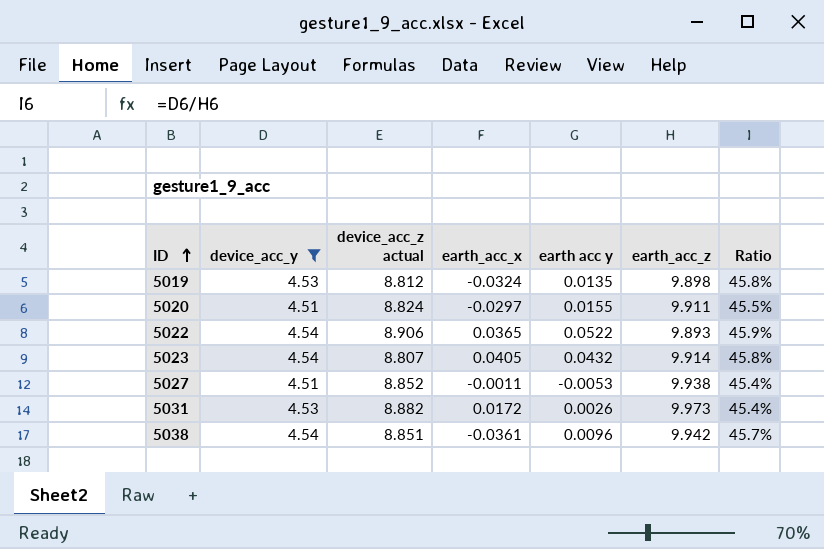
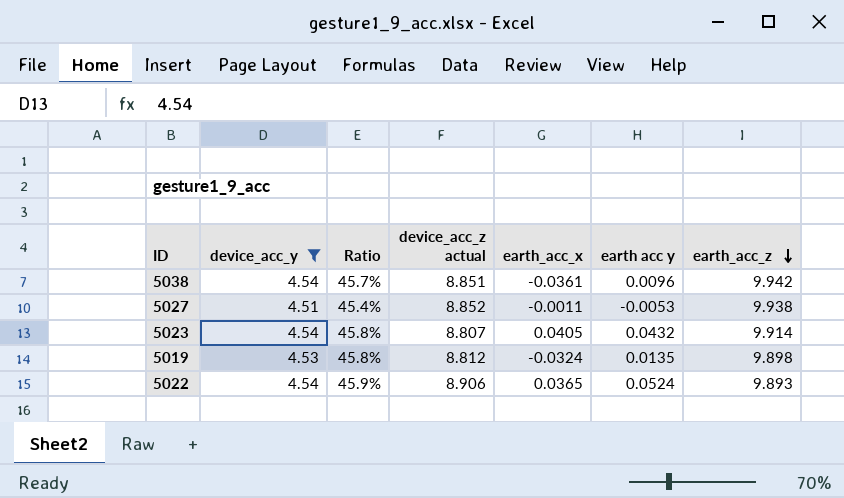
row order: ID ascending -> earth_acc_z descending
column Ratio | position: 7 -> 3
row 5020: 4.51 | 8.824 | -0.0297 | 0.0155 | 9.911 | 45.5% -> none
row 5031: 4.53 | 8.882 | 0.0172 | 0.0026 | 9.973 | 45.4% -> none
5022 | earth acc y: 0.0522 -> 0.0524

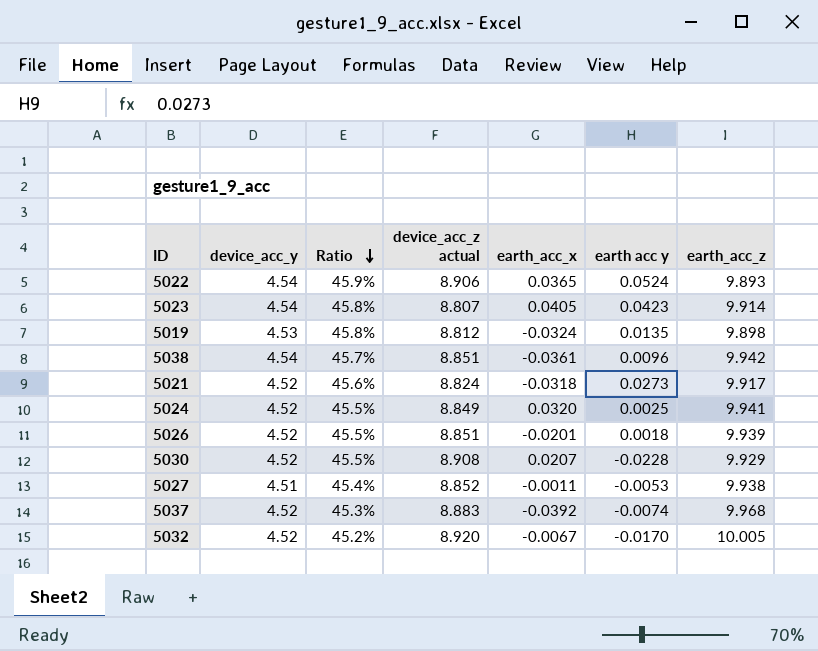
filter: device_acc_y != 4.52 -> none
row order: earth_acc_z descending -> Ratio descending
5023 | earth acc y: 0.0432 -> 0.0423

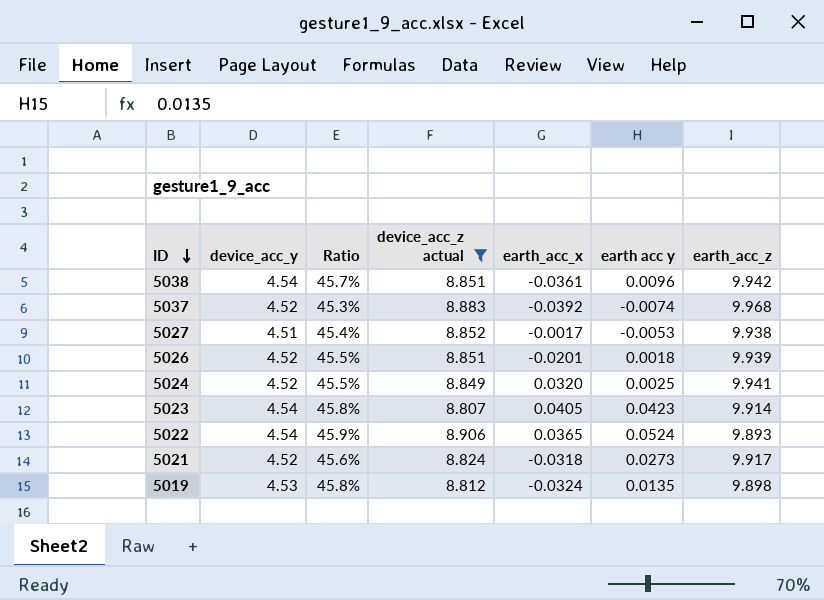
filter: none -> device_acc_z actual <= 8.906
row order: Ratio descending -> ID descending
5027 | earth_acc_x: -0.0011 -> -0.0017

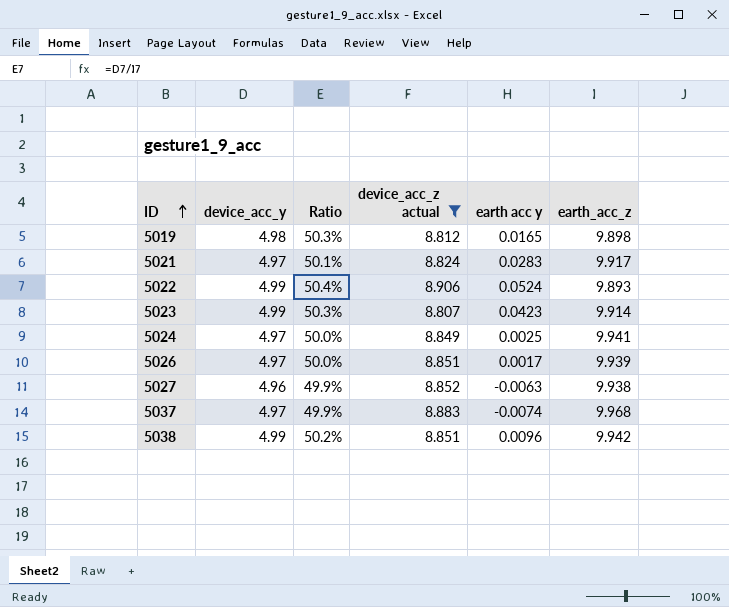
row order: ID descending -> ID ascending
column earth_acc_x | position: 5 -> none
5019 | device_acc_y: 4.53 -> 4.98
5019 | Ratio: 45.8% -> 50.3%
5019 | earth acc y: 0.0135 -> 0.0165
5021 | device_acc_y: 4.52 -> 4.97
5021 | Ratio: 45.6% -> 50.1%
5021 | earth acc y: 0.0273 -> 0.0283
5022 | device_acc_y: 4.54 -> 4.99
5022 | Ratio: 45.9% -> 50.4%
5023 | device_acc_y: 4.54 -> 4.99
5023 | Ratio: 45.8% -> 50.3%
5024 | device_acc_y: 4.52 -> 4.97
5024 | Ratio: 45.5% -> 50.0%
5026 | device_acc_y: 4.52 -> 4.97
5026 | Ratio: 45.5% -> 50.0%
5026 | earth acc y: 0.0018 -> 0.0017
5027 | device_acc_y: 4.51 -> 4.96
5027 | Ratio: 45.4% -> 49.9%
5027 | earth acc y: -0.0053 -> -0.0063
5037 | device_acc_y: 4.52 -> 4.97
5037 | Ratio: 45.3% -> 49.9%
5038 | device_acc_y: 4.54 -> 4.99
5038 | Ratio: 45.7% -> 50.2%

